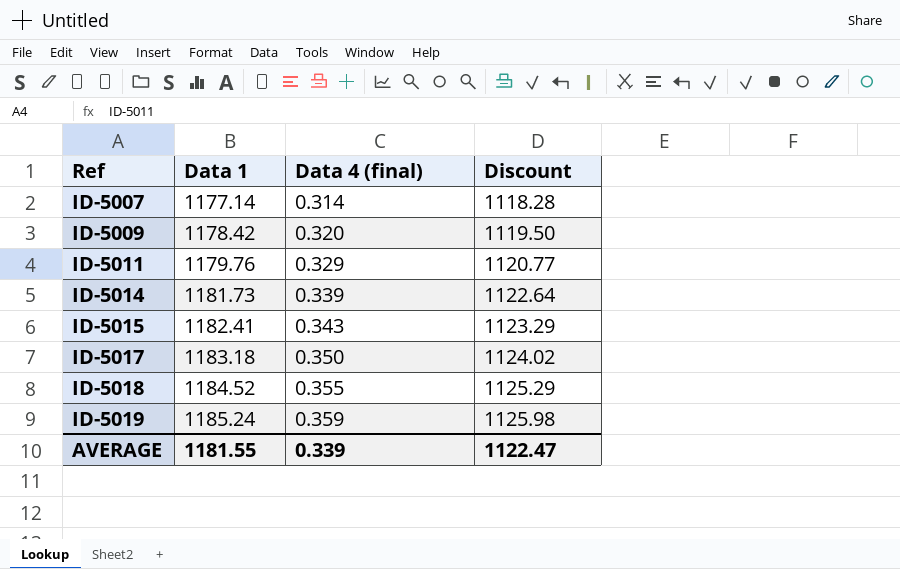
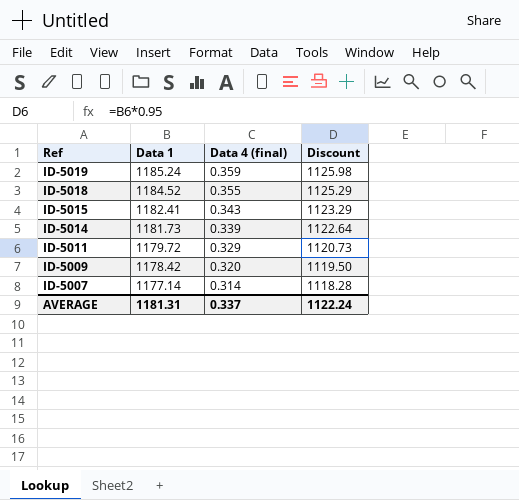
row order: Ref ascending -> Ref descending
row ID-5017: 1183.18 | 0.350 | 1124.02 -> none
ID-5011 | Data 1: 1179.76 -> 1179.72
ID-5011 | Discount: 1120.77 -> 1120.73
AVERAGE | Data 1: 1181.55 -> 1181.31
AVERAGE | Data 4 (final): 0.339 -> 0.337
AVERAGE | Discount: 1122.47 -> 1122.24

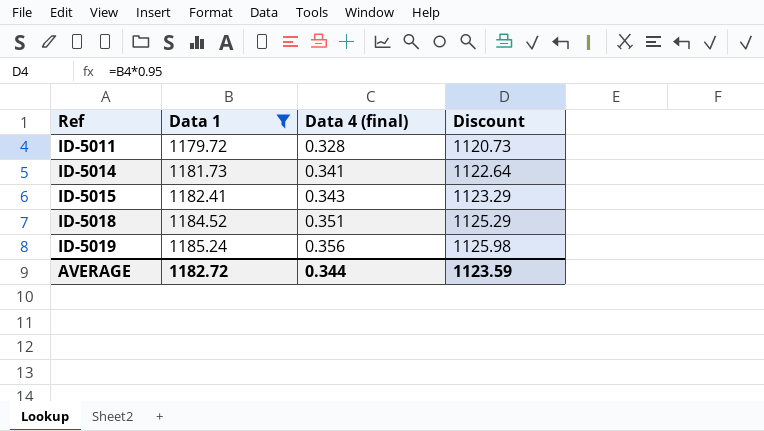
filter: none -> Data 1 >= 1179.72
row order: Ref descending -> Ref ascending
ID-5011 | Data 4 (final): 0.329 -> 0.328
ID-5014 | Data 4 (final): 0.339 -> 0.341
ID-5018 | Data 4 (final): 0.355 -> 0.351
ID-5019 | Data 4 (final): 0.359 -> 0.356
AVERAGE | Data 1: 1181.31 -> 1182.72
AVERAGE | Data 4 (final): 0.337 -> 0.344
AVERAGE | Discount: 1122.24 -> 1123.59

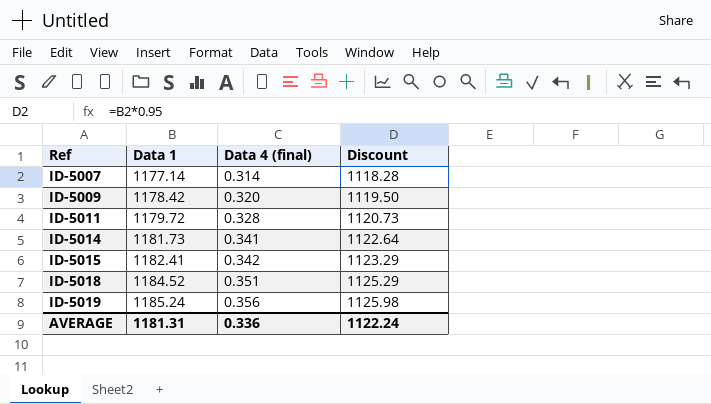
filter: Data 1 >= 1179.72 -> none
ID-5015 | Data 4 (final): 0.343 -> 0.342
AVERAGE | Data 1: 1182.72 -> 1181.31
AVERAGE | Data 4 (final): 0.344 -> 0.336
AVERAGE | Discount: 1123.59 -> 1122.24

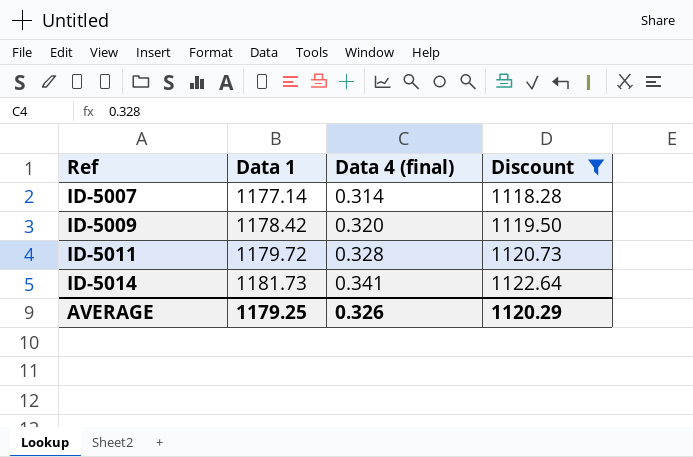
filter: none -> Discount <= 1122.64
AVERAGE | Data 1: 1181.31 -> 1179.25
AVERAGE | Data 4 (final): 0.336 -> 0.326
AVERAGE | Discount: 1122.24 -> 1120.29

